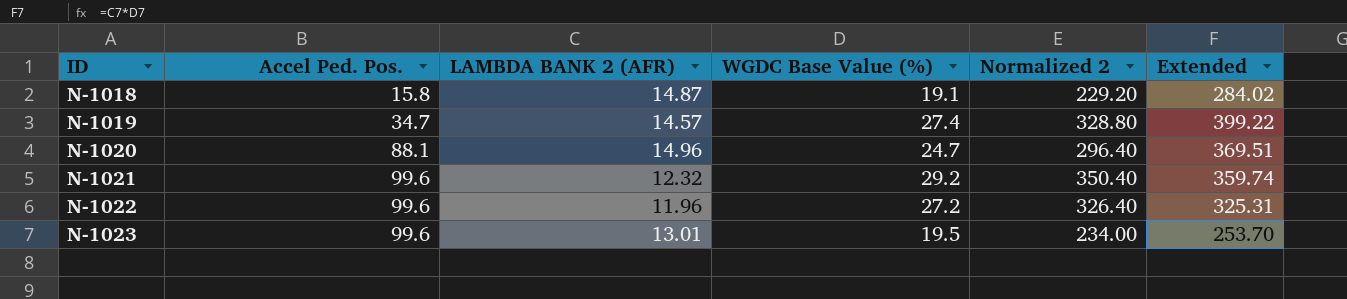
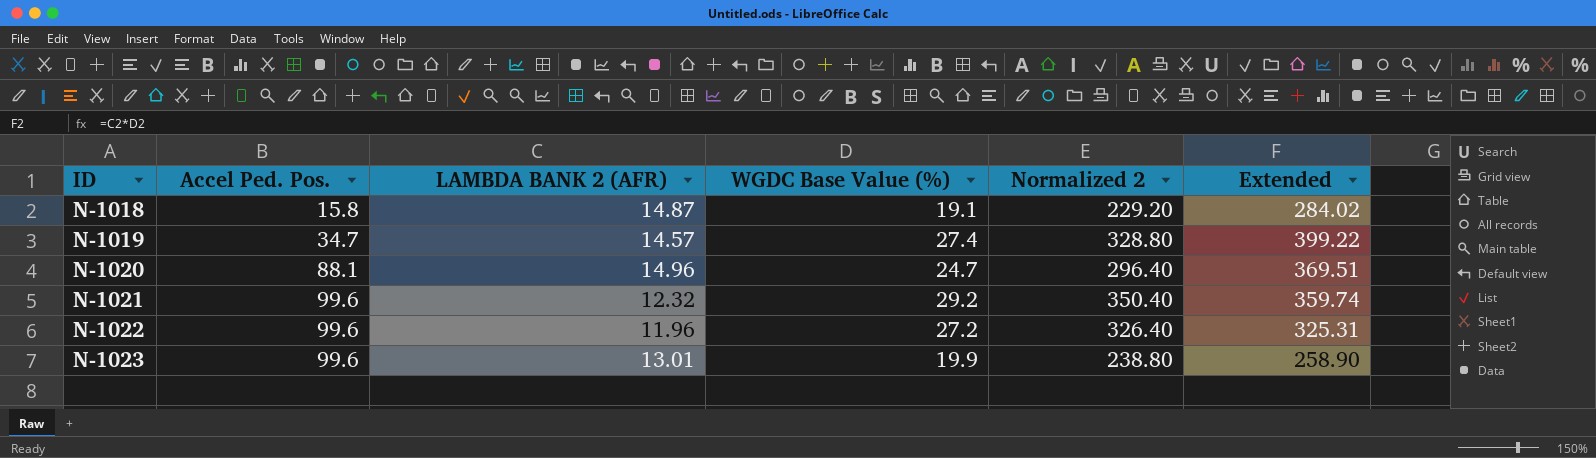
N-1023 | WGDC Base Value (%): 19.5 -> 19.9
N-1023 | Normalized 2: 234.00 -> 238.80
N-1023 | Extended: 253.70 -> 258.90

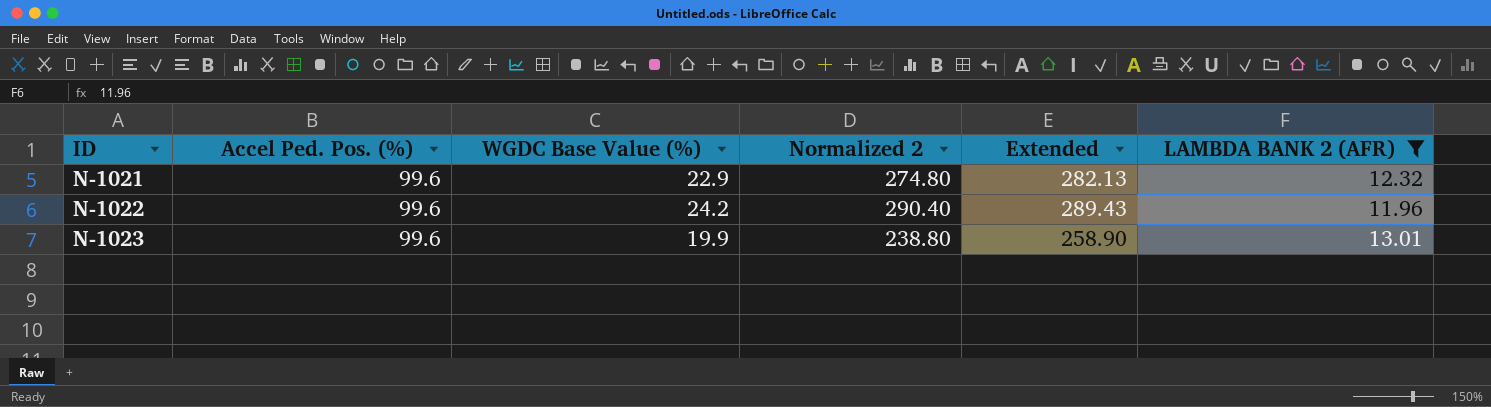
filter: none -> LAMBDA BANK 2 (AFR) <= 13.01
column name: Accel Ped. Pos. -> Accel Ped. Pos. (%)
column LAMBDA BANK 2 (AFR) | position: 3 -> 6
N-1021 | WGDC Base Value (%): 29.2 -> 22.9
N-1021 | Normalized 2: 350.40 -> 274.80
N-1021 | Extended: 359.74 -> 282.13
N-1022 | WGDC Base Value (%): 27.2 -> 24.2
N-1022 | Normalized 2: 326.40 -> 290.40
N-1022 | Extended: 325.31 -> 289.43

